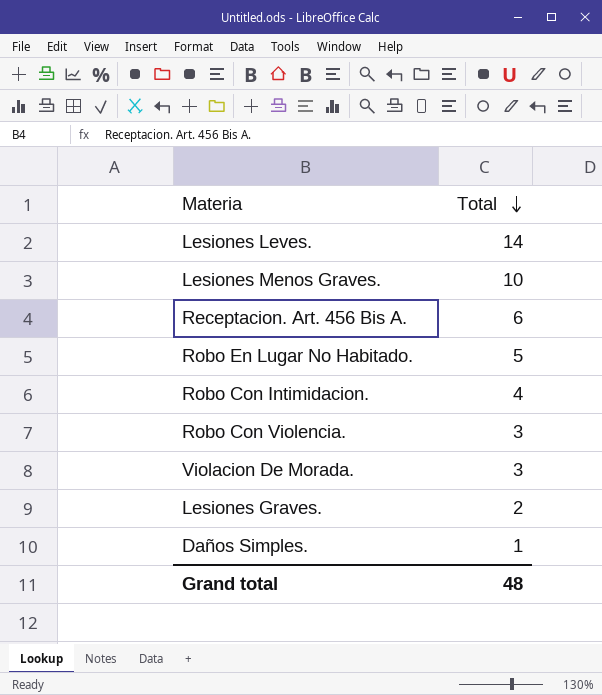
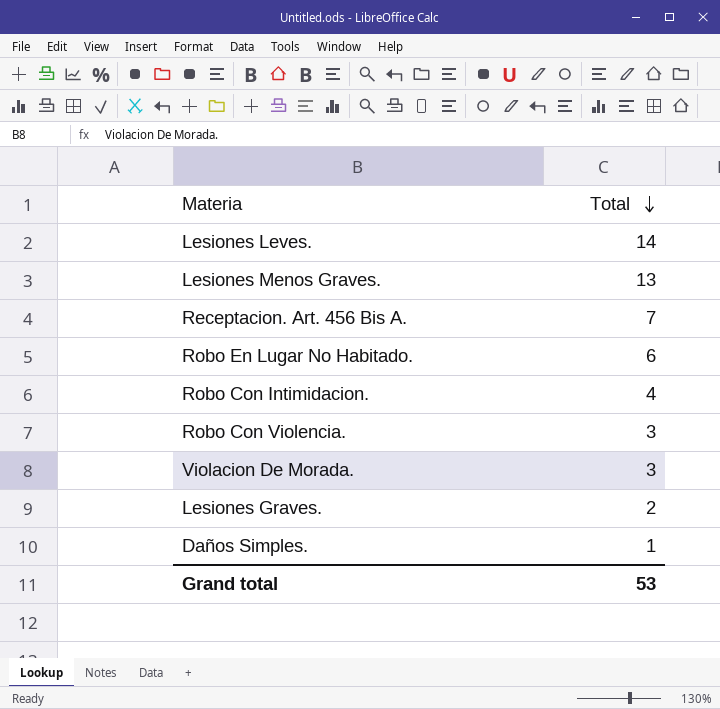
Lesiones Menos Graves. | Total: 10 -> 13
Receptacion. Art. 456 Bis A. | Total: 6 -> 7
Robo En Lugar No Habitado. | Total: 5 -> 6
Grand total | Total: 48 -> 53

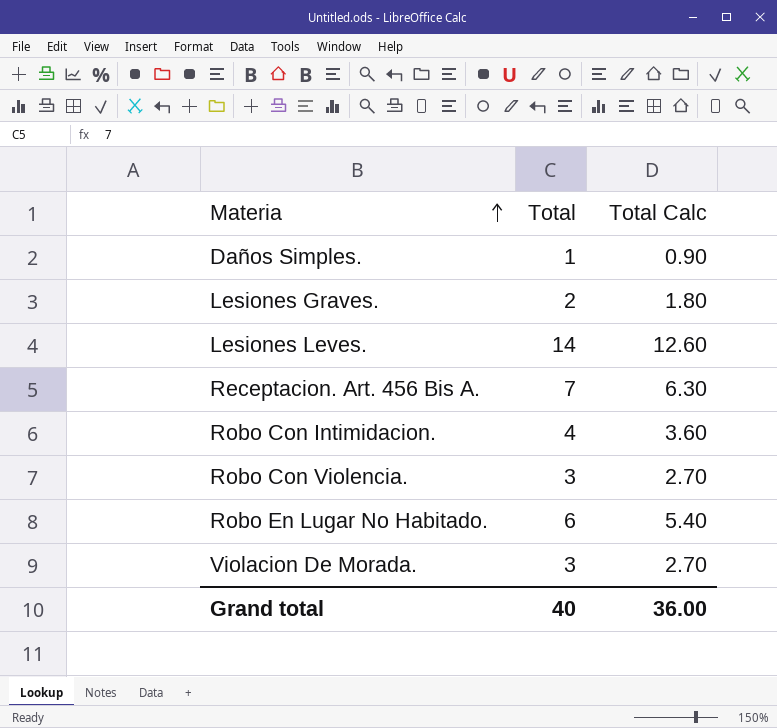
row order: Total descending -> Materia ascending
column Total Calc | formula: none -> [Total] * 0.9
row Lesiones Menos Graves.: 13 -> none
Grand total | Total: 53 -> 40

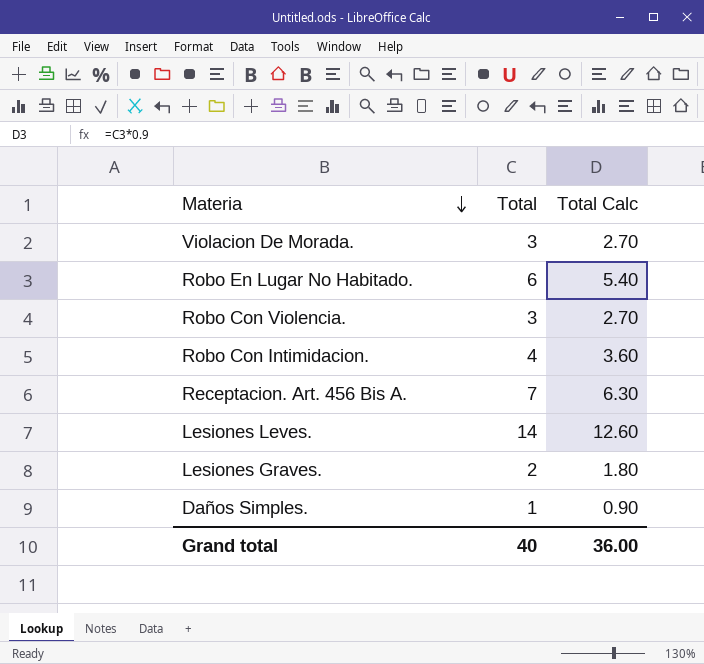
row order: Materia ascending -> Materia descending

